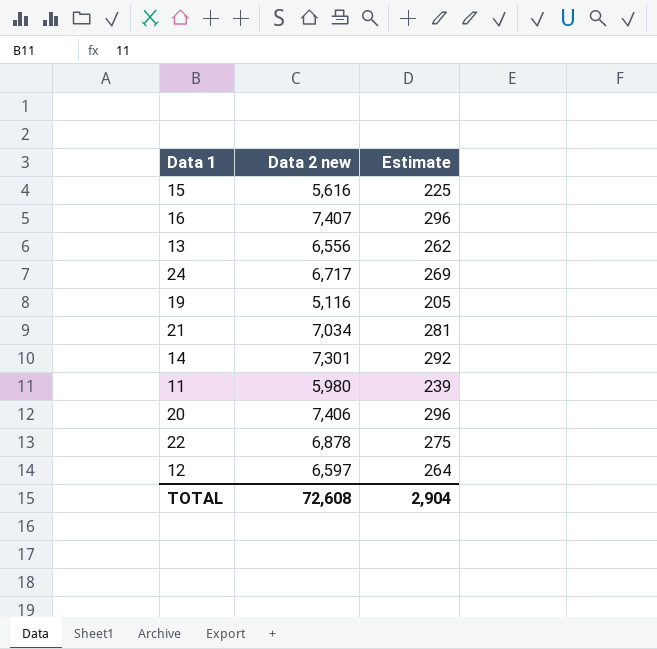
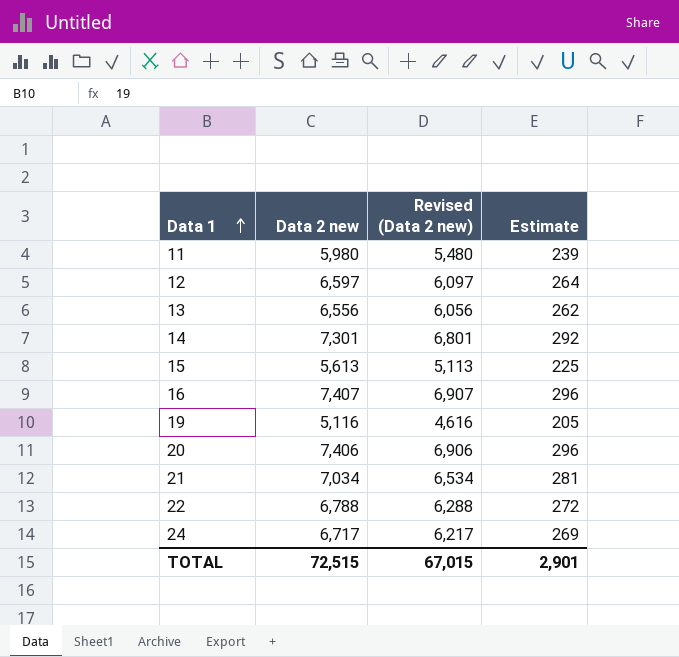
row order: none -> Data 1 ascending
column Revised (Data 2 new) | formula: none -> [Data 2 new] - 500
15 | Data 2 new: 5,616 -> 5,613
22 | Data 2 new: 6,878 -> 6,788
22 | Estimate: 275 -> 272
TOTAL | Data 2 new: 72,608 -> 72,515
TOTAL | Estimate: 2,904 -> 2,901

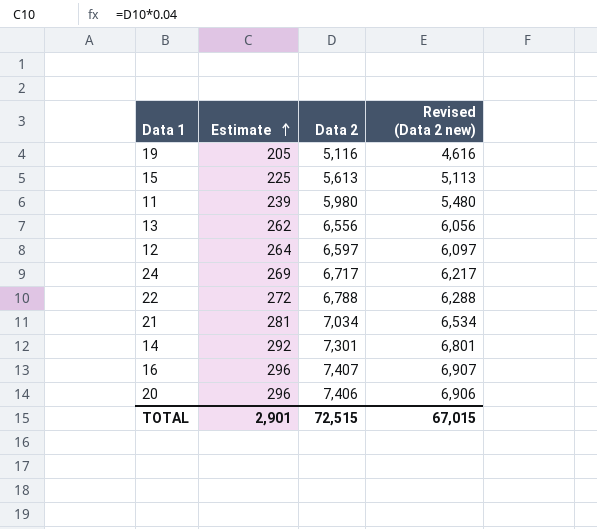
row order: Data 1 ascending -> Estimate ascending
column Estimate | position: 4 -> 2
column name: Data 2 new -> Data 2

